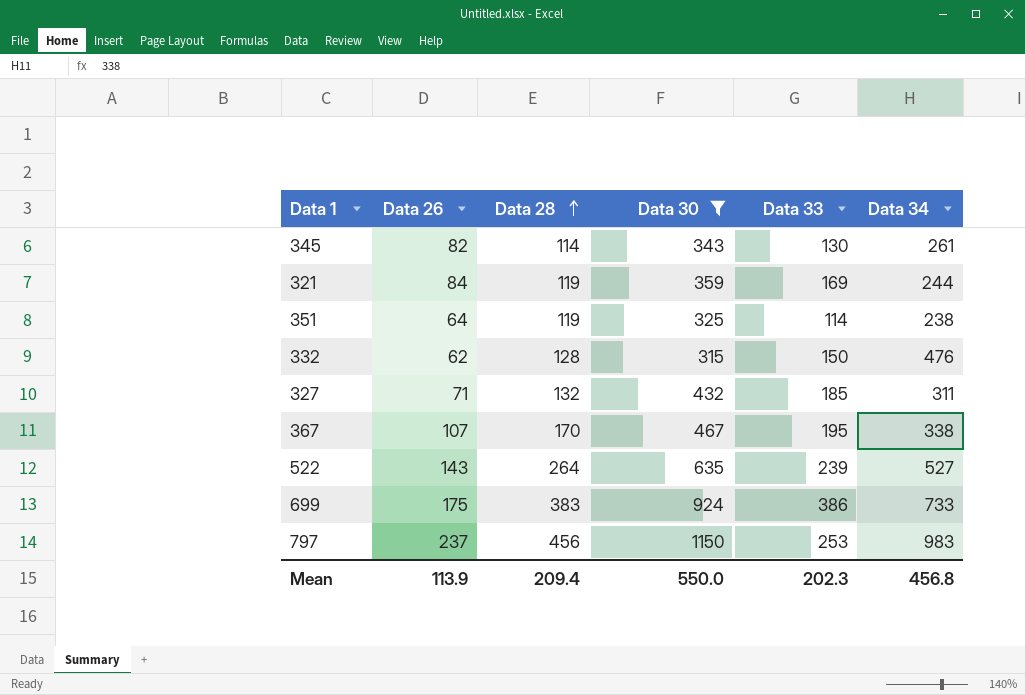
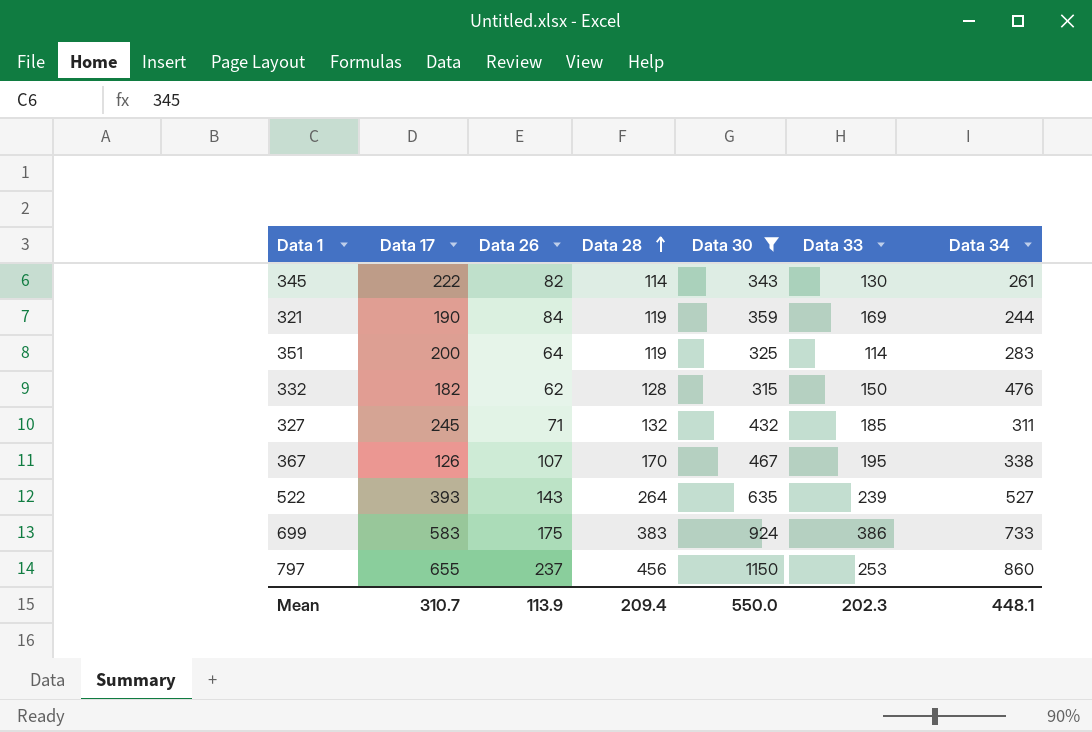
column Data 17 | position: none -> 2
351 | Data 34: 238 -> 283
797 | Data 34: 983 -> 860
Mean | Data 34: 456.8 -> 448.1

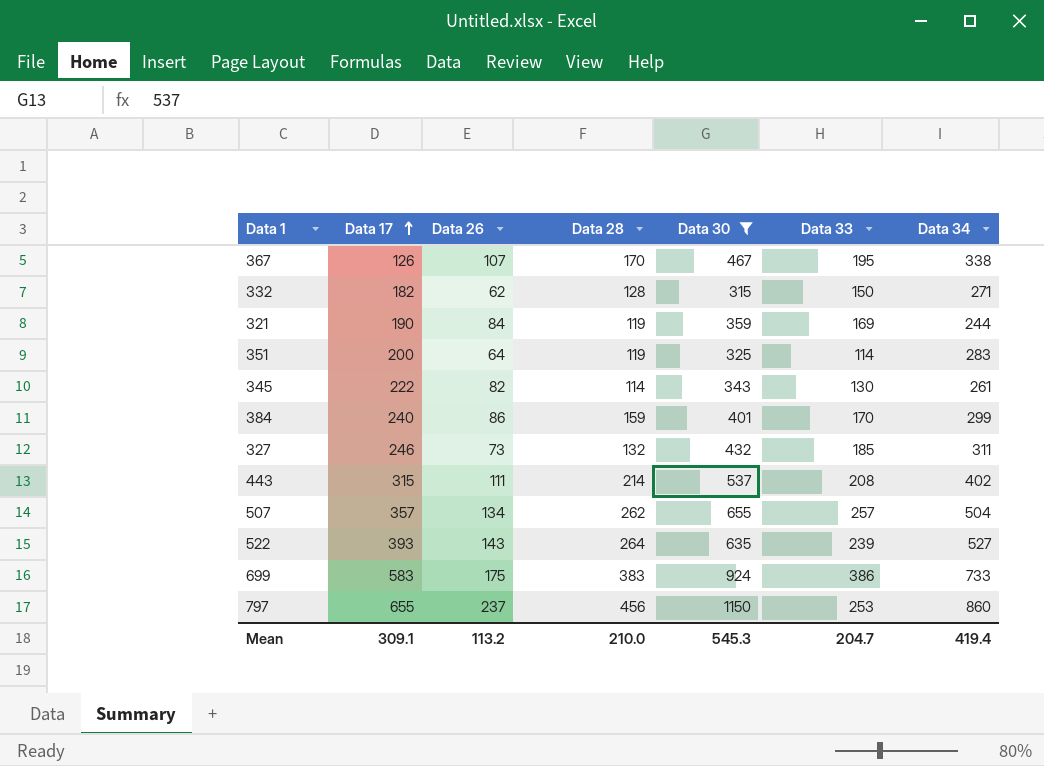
row order: Data 28 ascending -> Data 17 ascending
332 | Data 34: 476 -> 271
row 384: none -> 240 | 86 | 159 | 401 | 170 | 299
327 | Data 17: 245 -> 246
327 | Data 26: 71 -> 73
row 443: none -> 315 | 111 | 214 | 537 | 208 | 402
row 507: none -> 357 | 134 | 262 | 655 | 257 | 504
Mean | Data 17: 310.7 -> 309.1
Mean | Data 26: 113.9 -> 113.2
Mean | Data 28: 209.4 -> 210.0
Mean | Data 30: 550.0 -> 545.3
Mean | Data 33: 202.3 -> 204.7
Mean | Data 34: 448.1 -> 419.4

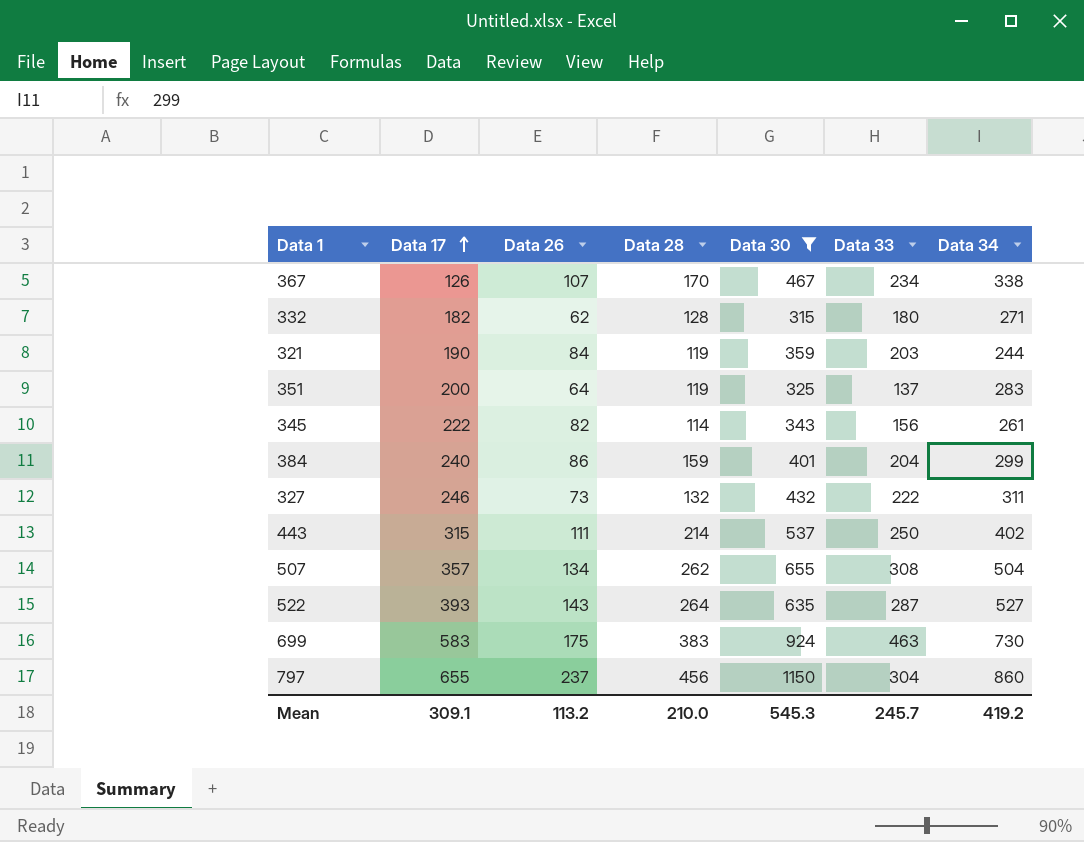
367 | Data 33: 195 -> 234
332 | Data 33: 150 -> 180
321 | Data 33: 169 -> 203
351 | Data 33: 114 -> 137
345 | Data 33: 130 -> 156
384 | Data 33: 170 -> 204
327 | Data 33: 185 -> 222
443 | Data 33: 208 -> 250
507 | Data 33: 257 -> 308
522 | Data 33: 239 -> 287
699 | Data 33: 386 -> 463
699 | Data 34: 733 -> 730
797 | Data 33: 253 -> 304
Mean | Data 33: 204.7 -> 245.7
Mean | Data 34: 419.4 -> 419.2

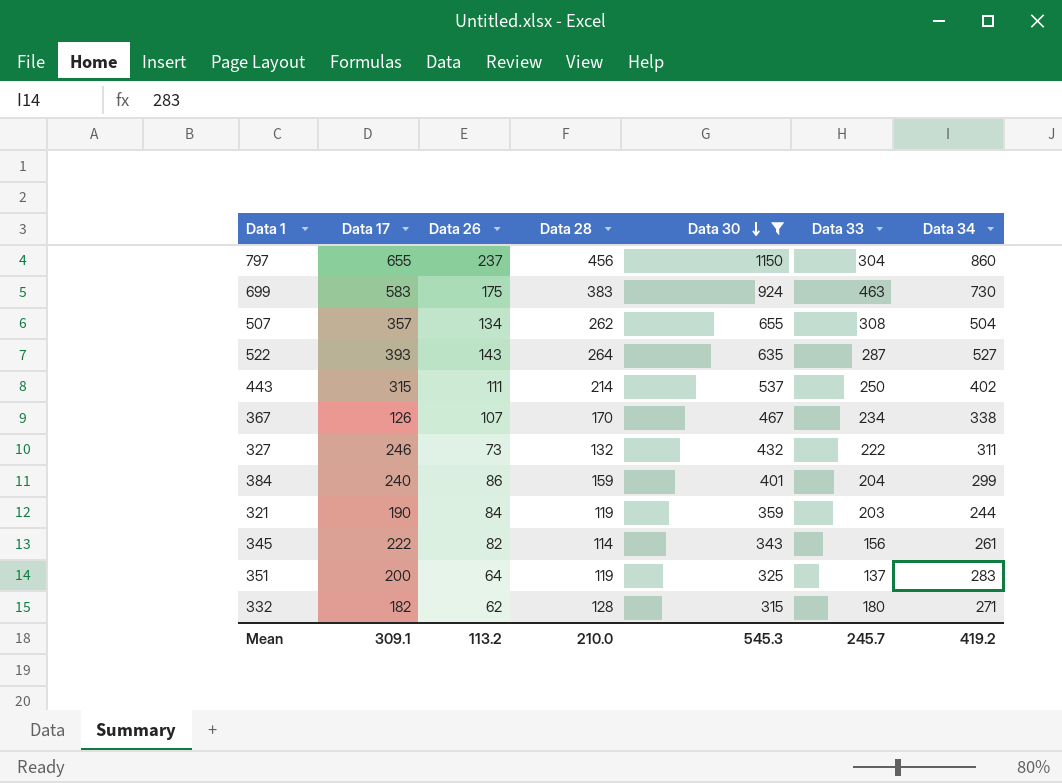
row order: Data 17 ascending -> Data 30 descending

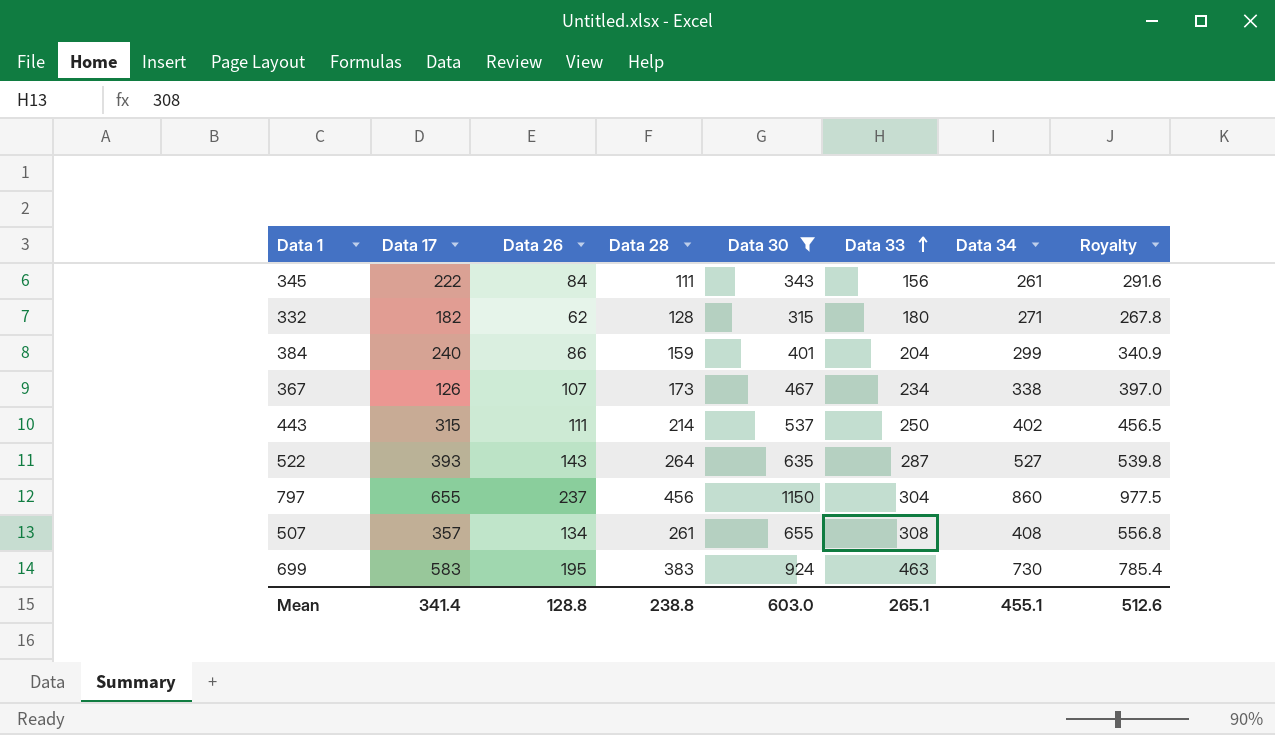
row order: Data 30 descending -> Data 33 ascending
column Royalty | formula: none -> [Data 30] * 0.85
row 327: 246 | 73 | 132 | 432 | 222 | 311 -> none
row 321: 190 | 84 | 119 | 359 | 203 | 244 -> none
row 351: 200 | 64 | 119 | 325 | 137 | 283 -> none
345 | Data 26: 82 -> 84
345 | Data 28: 114 -> 111
367 | Data 28: 170 -> 173
507 | Data 28: 262 -> 261
507 | Data 34: 504 -> 408
699 | Data 26: 175 -> 195
Mean | Data 17: 309.1 -> 341.4
Mean | Data 26: 113.2 -> 128.8
Mean | Data 28: 210.0 -> 238.8
Mean | Data 30: 545.3 -> 603.0
Mean | Data 33: 245.7 -> 265.1
Mean | Data 34: 419.2 -> 455.1

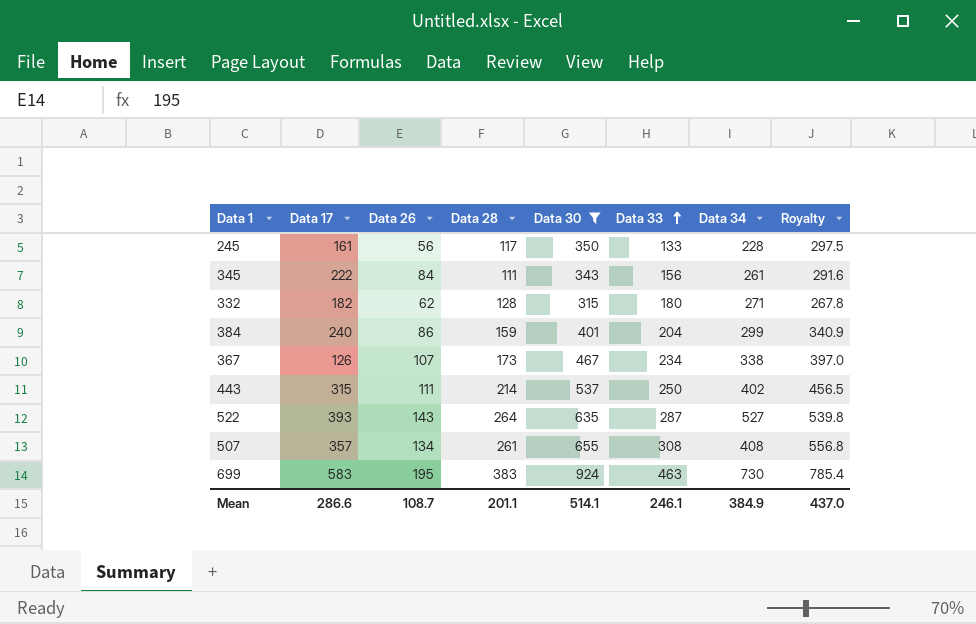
row 797: 655 | 237 | 456 | 1150 | 304 | 860 | 977.5 -> none
row 245: none -> 161 | 56 | 117 | 350 | 133 | 228 | 297.5
Mean | Data 17: 341.4 -> 286.6
Mean | Data 26: 128.8 -> 108.7
Mean | Data 28: 238.8 -> 201.1
Mean | Data 30: 603.0 -> 514.1
Mean | Data 33: 265.1 -> 246.1
Mean | Data 34: 455.1 -> 384.9
Mean | Royalty: 512.6 -> 437.0

